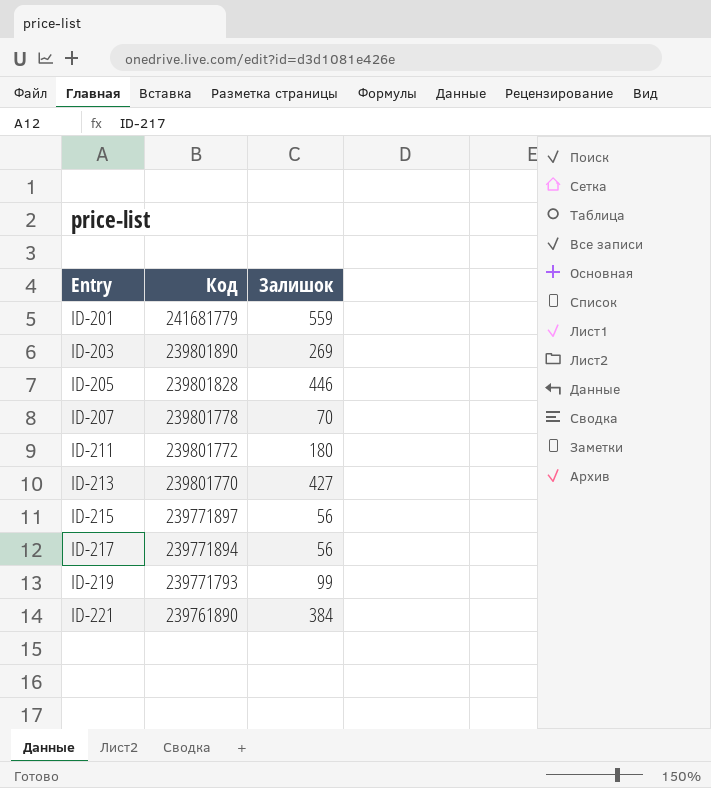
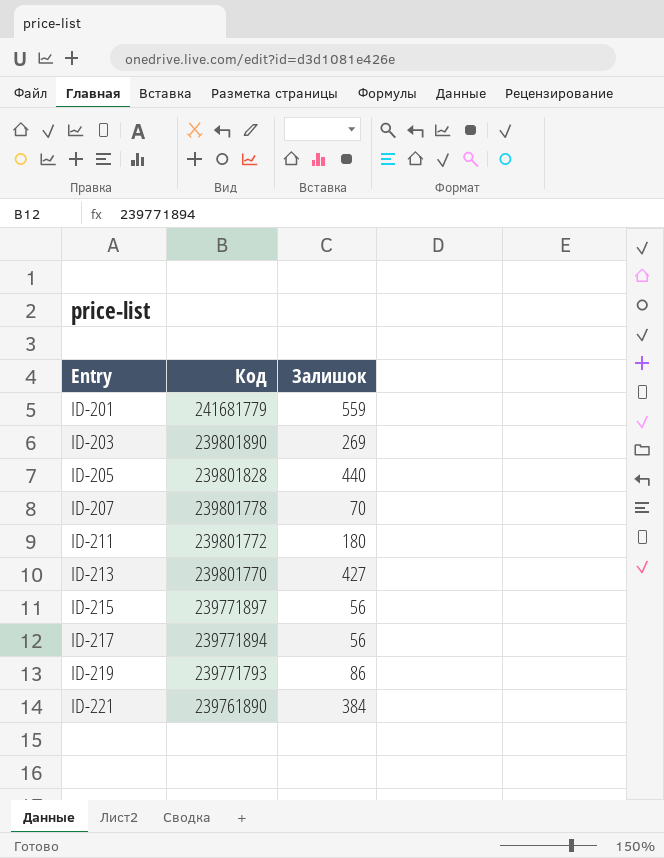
ID-205 | Залишок: 446 -> 440
ID-219 | Залишок: 99 -> 86

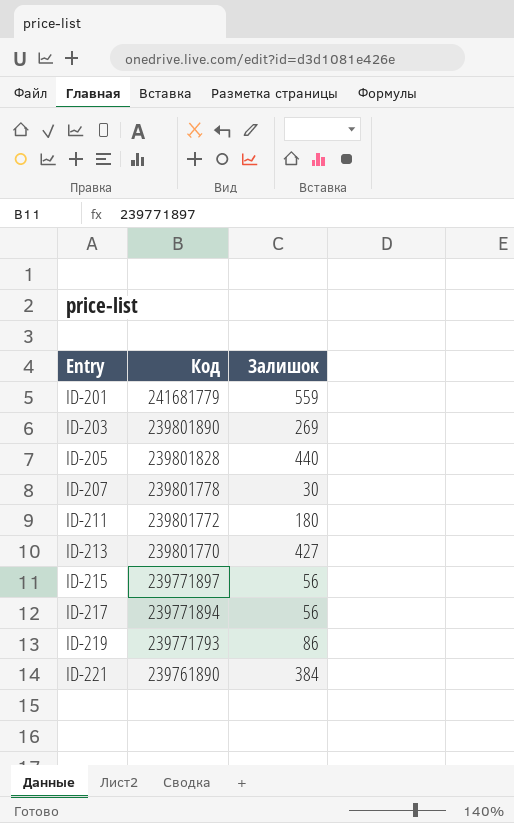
ID-207 | Залишок: 70 -> 30

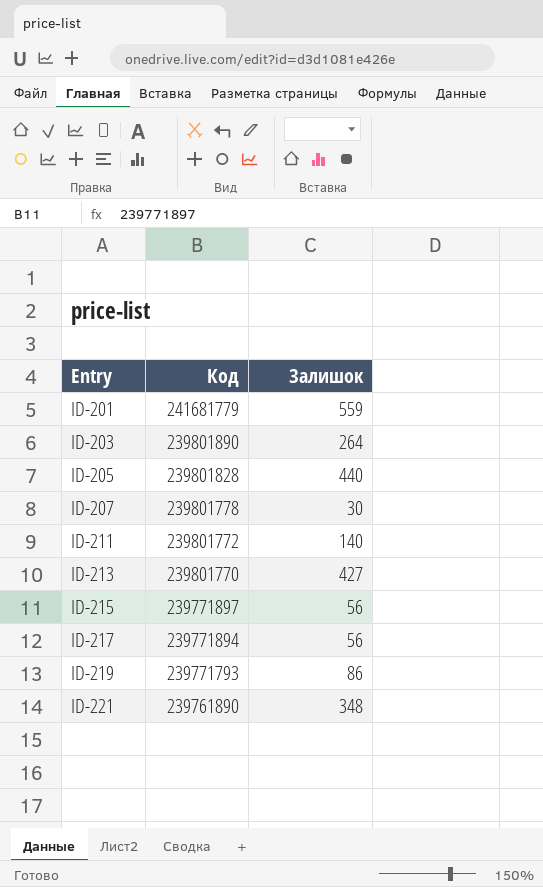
ID-203 | Залишок: 269 -> 264
ID-211 | Залишок: 180 -> 140
ID-221 | Залишок: 384 -> 348

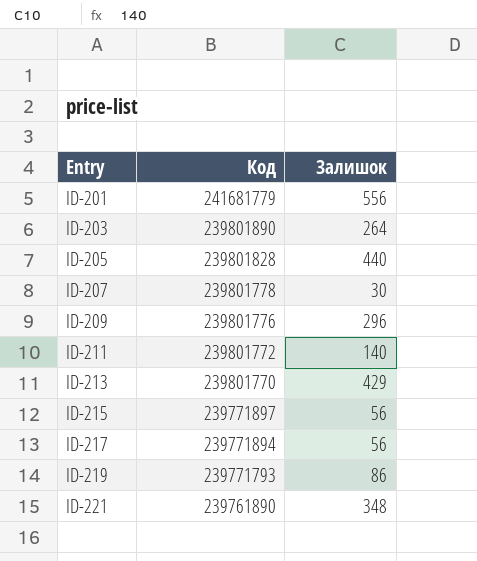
ID-201 | Залишок: 559 -> 556
row ID-209: none -> 239801776 | 296
ID-213 | Залишок: 427 -> 429

